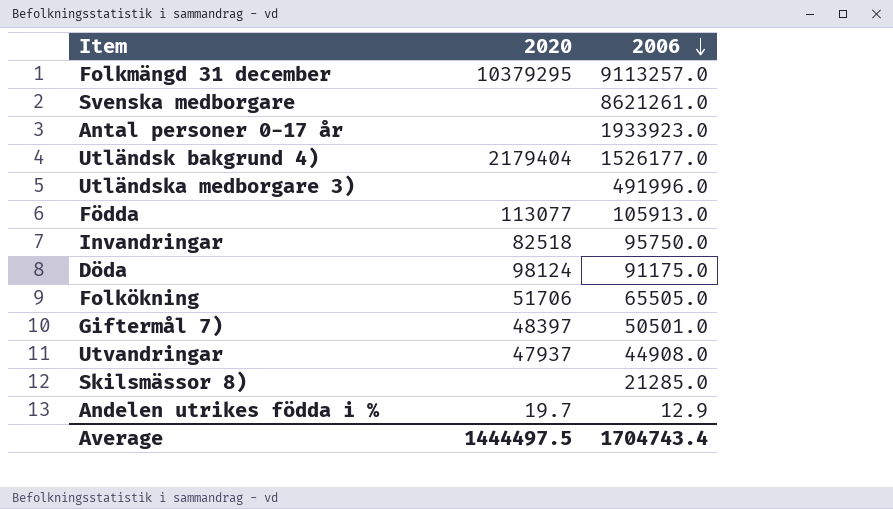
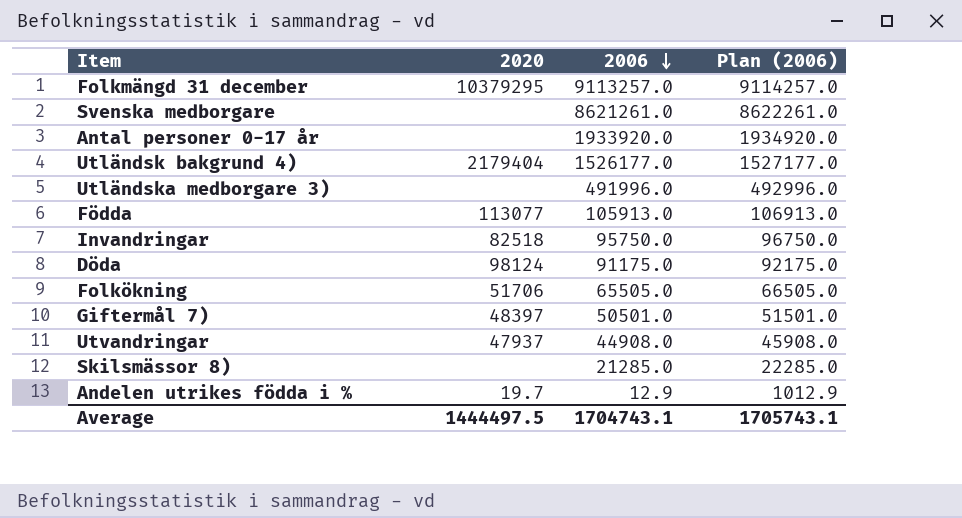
column Plan (2006) | formula: none -> [2006] + 1000
Antal personer 0-17 år | 2006: 1933923.0 -> 1933920.0
Average | 2006: 1704743.4 -> 1704743.1

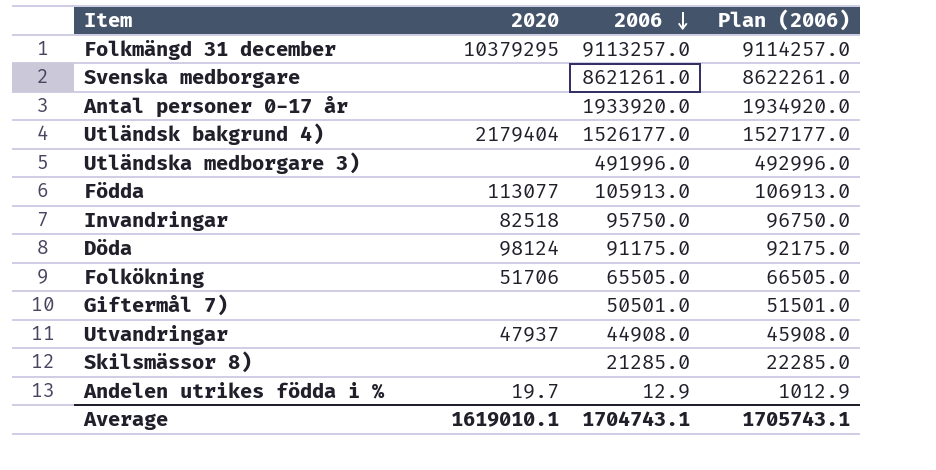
Giftermål 7) | 2020: 48397 -> none
Average | 2020: 1444497.5 -> 1619010.1

